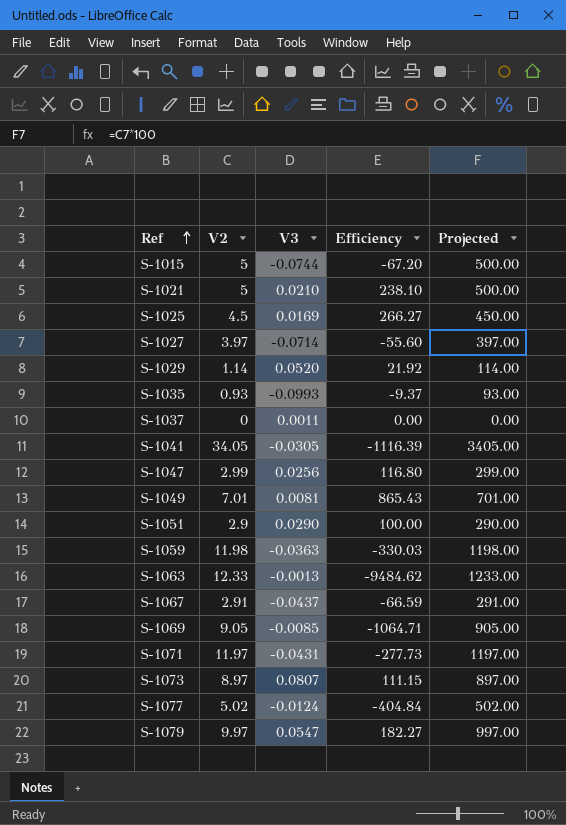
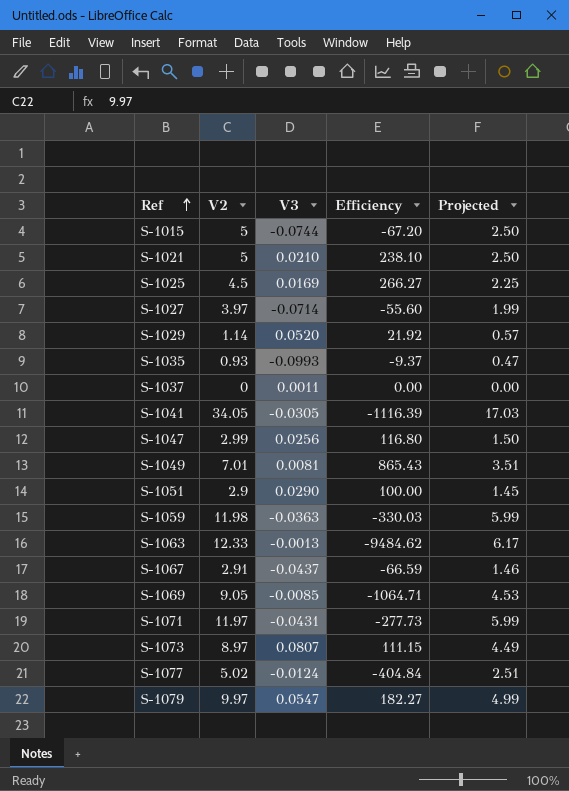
column Projected | formula: [V2] * 100 -> [V2] * 0.5

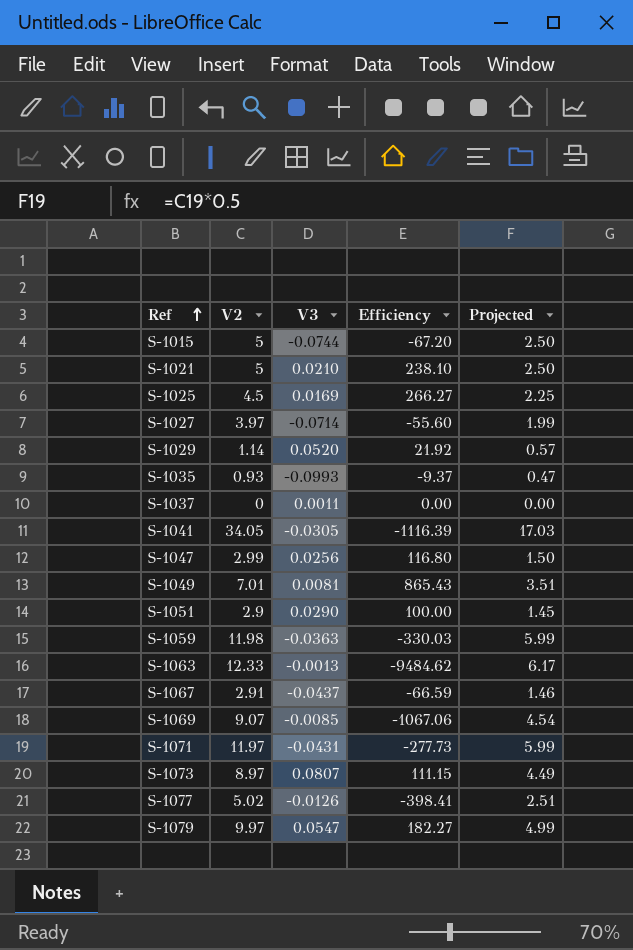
S-1069 | V2: 9.05 -> 9.07
S-1069 | Efficiency: -1064.71 -> -1067.06
S-1069 | Projected: 4.53 -> 4.54
S-1077 | V3: -0.0124 -> -0.0126
S-1077 | Efficiency: -404.84 -> -398.41

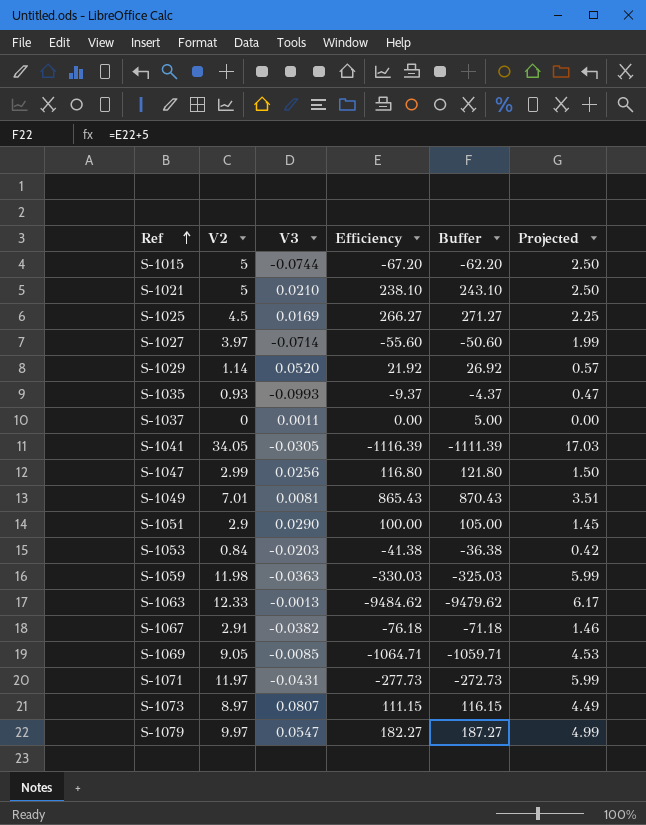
column Buffer | formula: none -> [Efficiency] + 5
row S-1077: 5.02 | -0.0126 | -398.41 | 2.51 -> none
row S-1053: none -> 0.84 | -0.0203 | -41.38 | -36.38 | 0.42
S-1067 | V3: -0.0437 -> -0.0382
S-1067 | Efficiency: -66.59 -> -76.18
S-1069 | V2: 9.07 -> 9.05
S-1069 | Efficiency: -1067.06 -> -1064.71
S-1069 | Projected: 4.54 -> 4.53

